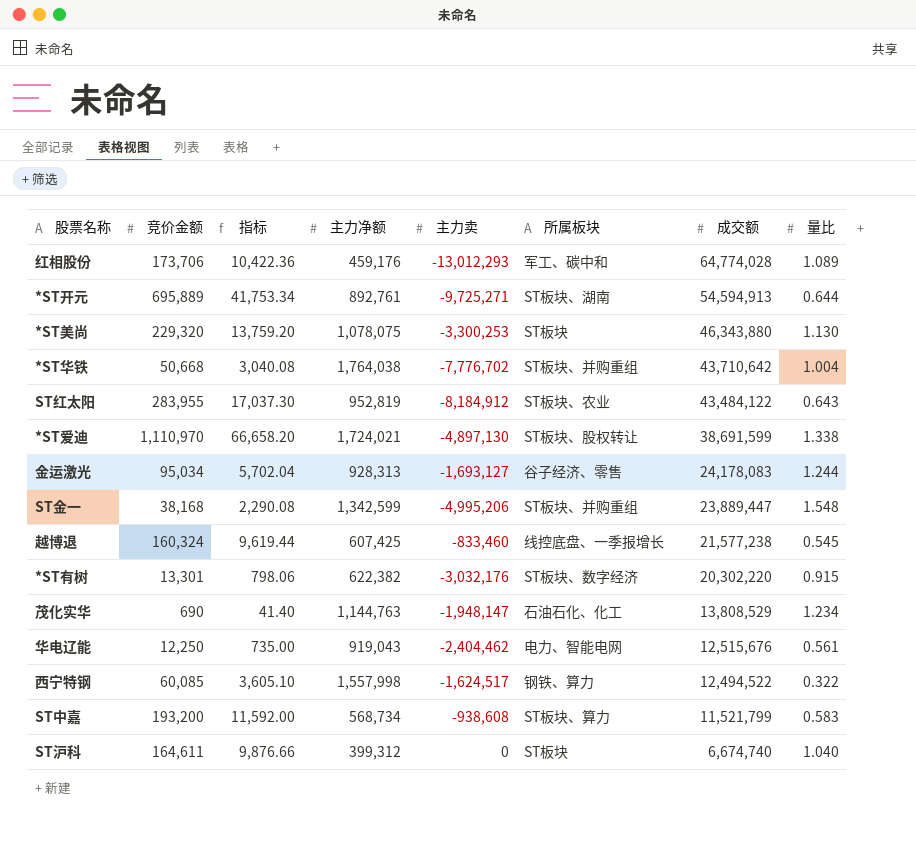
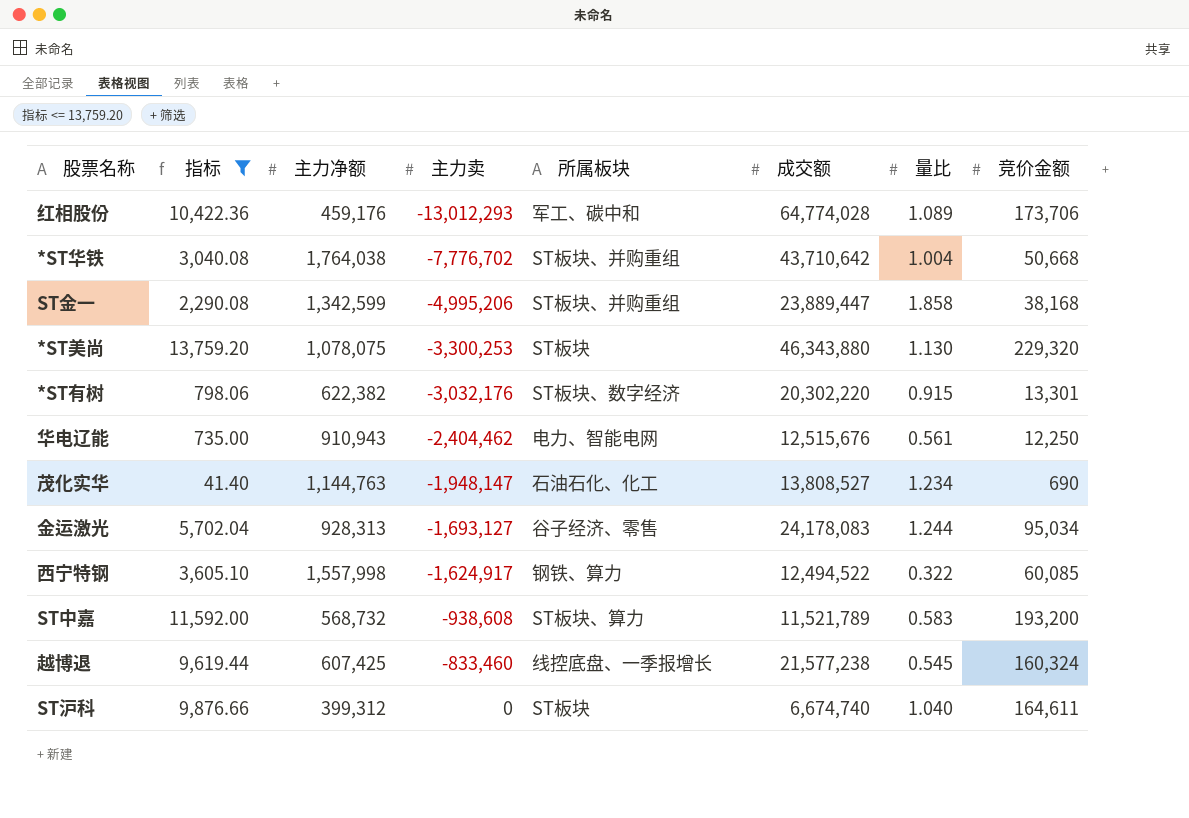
filter: none -> 指标 <= 13,759.20
row order: 成交额 descending -> 主力卖 ascending
column 竞价金额 | position: 2 -> 8
ST金一 | 量比: 1.548 -> 1.858
华电辽能 | 主力净额: 919,043 -> 910,943
茂化实华 | 成交额: 13,808,529 -> 13,808,527
西宁特钢 | 主力卖: -1,624,517 -> -1,624,917
ST中嘉 | 主力净额: 568,734 -> 568,732
ST中嘉 | 成交额: 11,521,799 -> 11,521,789

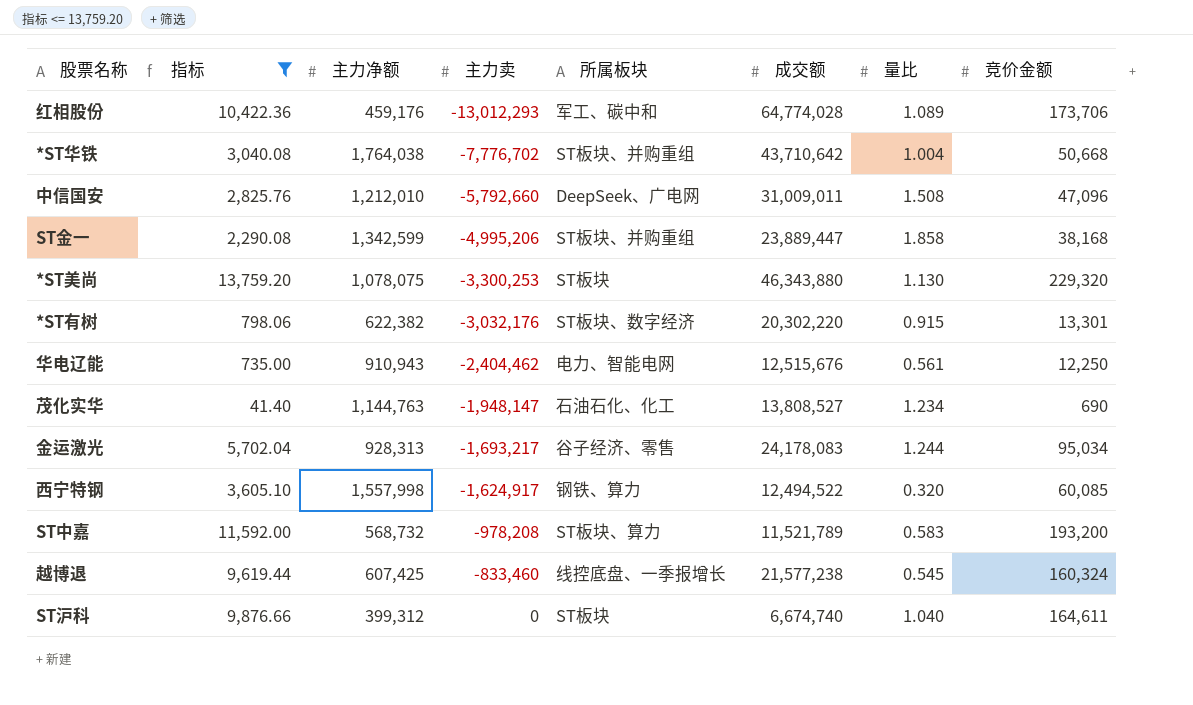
row 中信国安: none -> 2,825.76 | 1,212,010 | -5,792,660 | DeepSeek、广电网 | 31,009,011 | 1.508 | 47,096
金运激光 | 主力卖: -1,693,127 -> -1,693,217
西宁特钢 | 量比: 0.322 -> 0.320
ST中嘉 | 主力卖: -938,608 -> -978,208

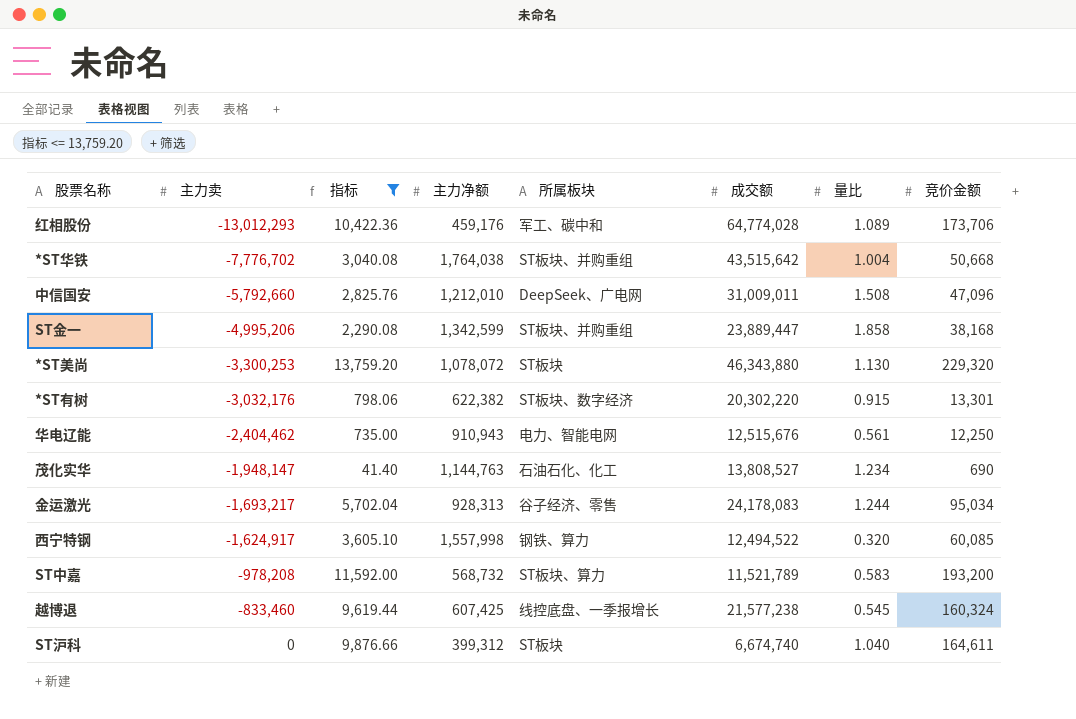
column 主力卖 | position: 4 -> 2
*ST华铁 | 成交额: 43,710,642 -> 43,515,642
*ST美尚 | 主力净额: 1,078,075 -> 1,078,072

